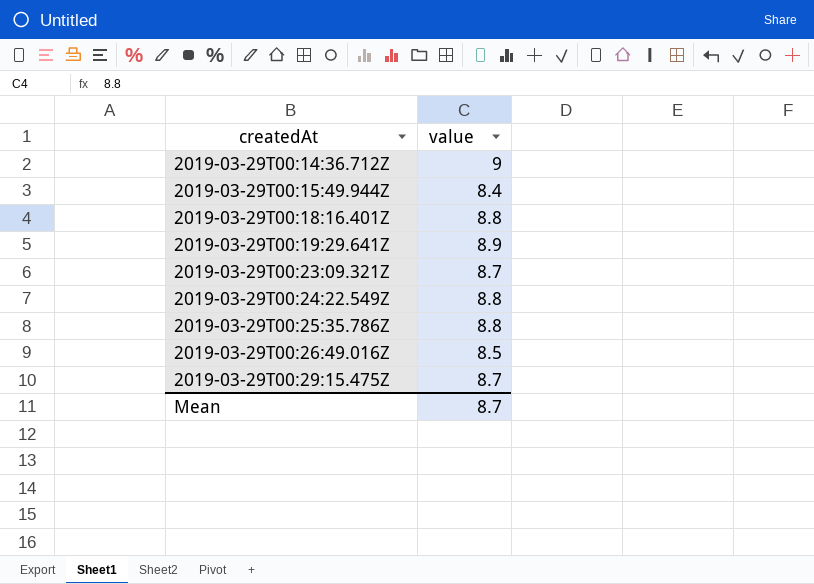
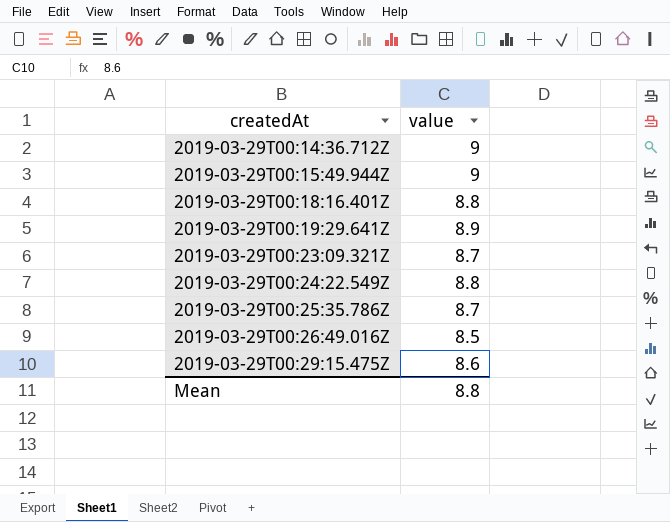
2019-03-29T00:15:49.944Z | value: 8.4 -> 9
2019-03-29T00:25:35.786Z | value: 8.8 -> 8.7
2019-03-29T00:29:15.475Z | value: 8.7 -> 8.6
Mean | value: 8.7 -> 8.8

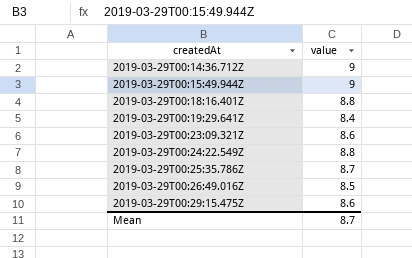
2019-03-29T00:19:29.641Z | value: 8.9 -> 8.4
2019-03-29T00:23:09.321Z | value: 8.7 -> 8.6
Mean | value: 8.8 -> 8.7

